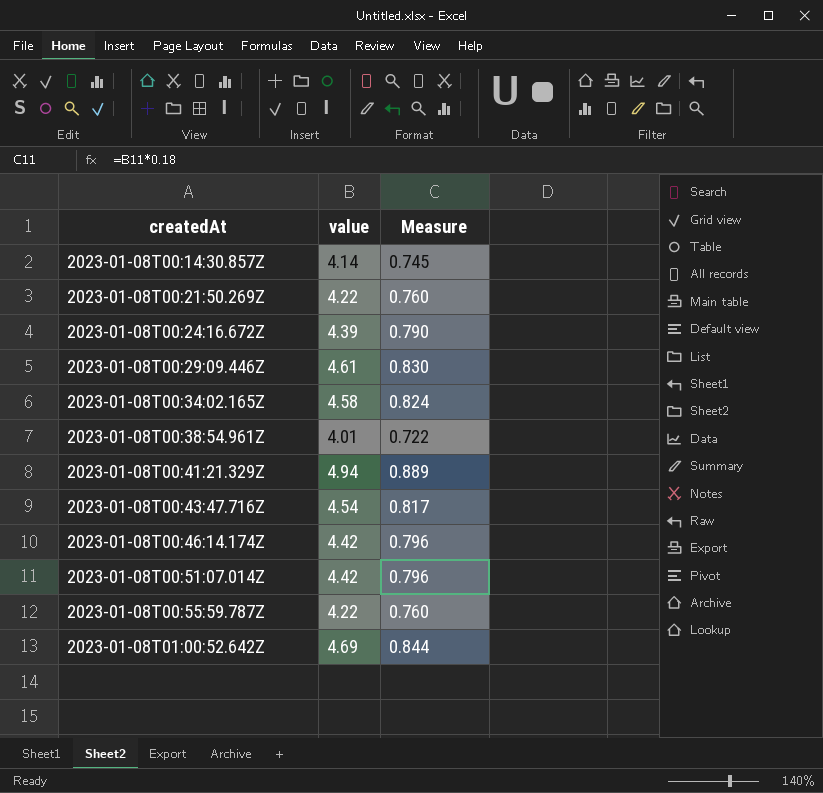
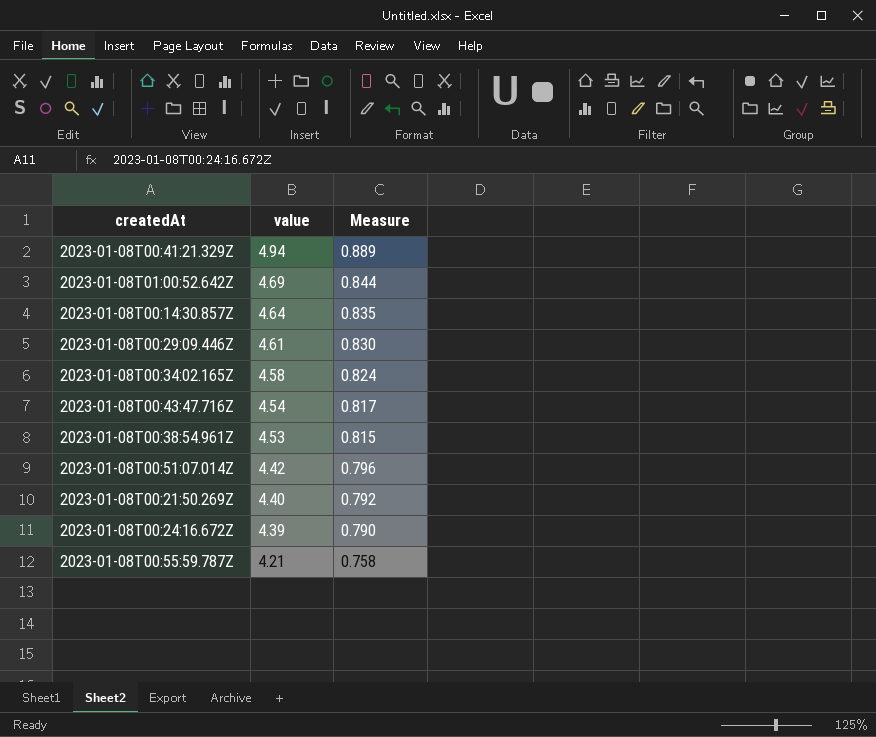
row order: createdAt ascending -> value descending
row 2023-01-08T00:46:14.174Z: 4.42 | 0.796 -> none
2023-01-08T00:14:30.857Z | value: 4.14 -> 4.64
2023-01-08T00:14:30.857Z | Measure: 0.745 -> 0.835
2023-01-08T00:38:54.961Z | value: 4.01 -> 4.53
2023-01-08T00:38:54.961Z | Measure: 0.722 -> 0.815
2023-01-08T00:21:50.269Z | value: 4.22 -> 4.40
2023-01-08T00:21:50.269Z | Measure: 0.760 -> 0.792
2023-01-08T00:55:59.787Z | value: 4.22 -> 4.21
2023-01-08T00:55:59.787Z | Measure: 0.760 -> 0.758

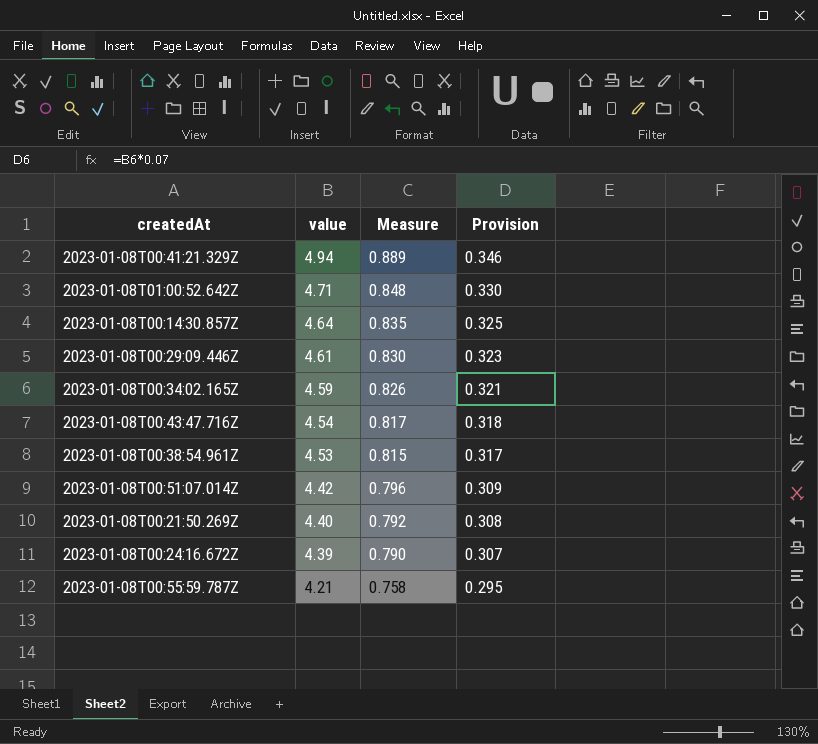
column Provision | formula: none -> [value] * 0.07
2023-01-08T01:00:52.642Z | value: 4.69 -> 4.71
2023-01-08T01:00:52.642Z | Measure: 0.844 -> 0.848
2023-01-08T00:34:02.165Z | value: 4.58 -> 4.59
2023-01-08T00:34:02.165Z | Measure: 0.824 -> 0.826

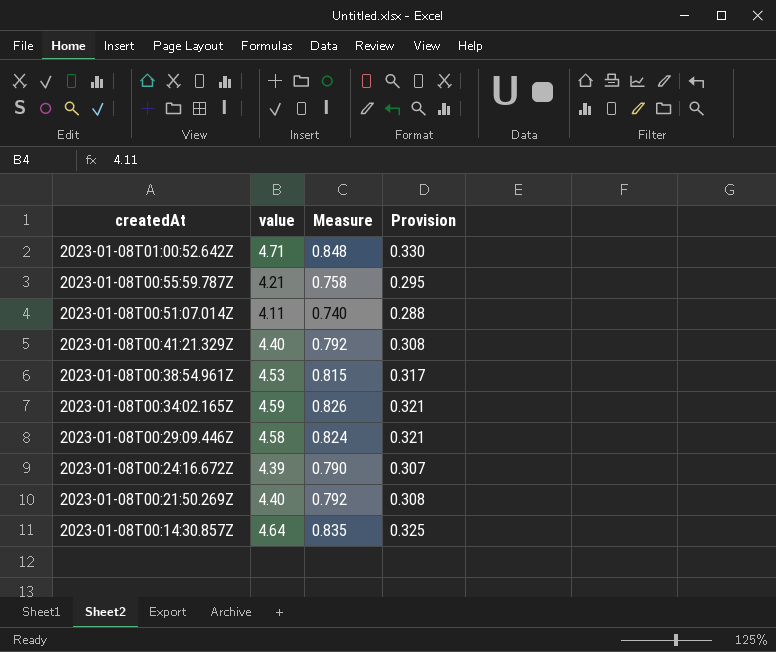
row order: value descending -> createdAt descending
row 2023-01-08T00:43:47.716Z: 4.54 | 0.817 | 0.318 -> none
2023-01-08T00:51:07.014Z | value: 4.42 -> 4.11
2023-01-08T00:51:07.014Z | Measure: 0.796 -> 0.740
2023-01-08T00:51:07.014Z | Provision: 0.309 -> 0.288
2023-01-08T00:41:21.329Z | value: 4.94 -> 4.40
2023-01-08T00:41:21.329Z | Measure: 0.889 -> 0.792
2023-01-08T00:41:21.329Z | Provision: 0.346 -> 0.308
2023-01-08T00:29:09.446Z | value: 4.61 -> 4.58
2023-01-08T00:29:09.446Z | Measure: 0.830 -> 0.824
2023-01-08T00:29:09.446Z | Provision: 0.323 -> 0.321

